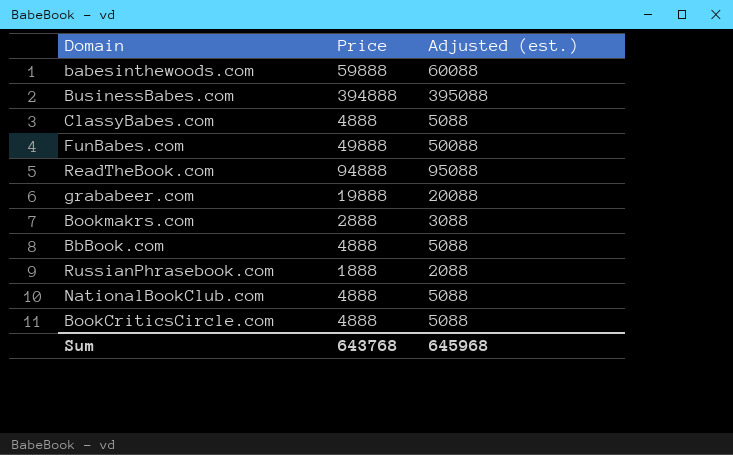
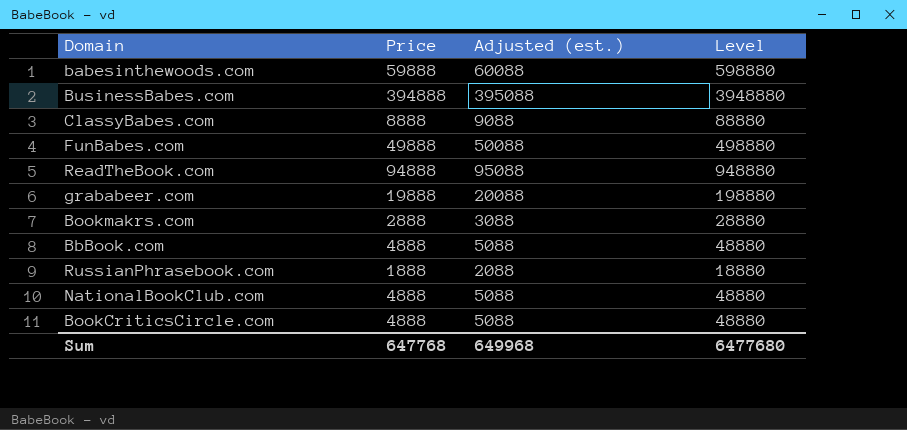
column Level | formula: none -> [Price] * 10
ClassyBabes.com | Price: 4888 -> 8888
ClassyBabes.com | Adjusted (est.): 5088 -> 9088
Sum | Price: 643768 -> 647768
Sum | Adjusted (est.): 645968 -> 649968

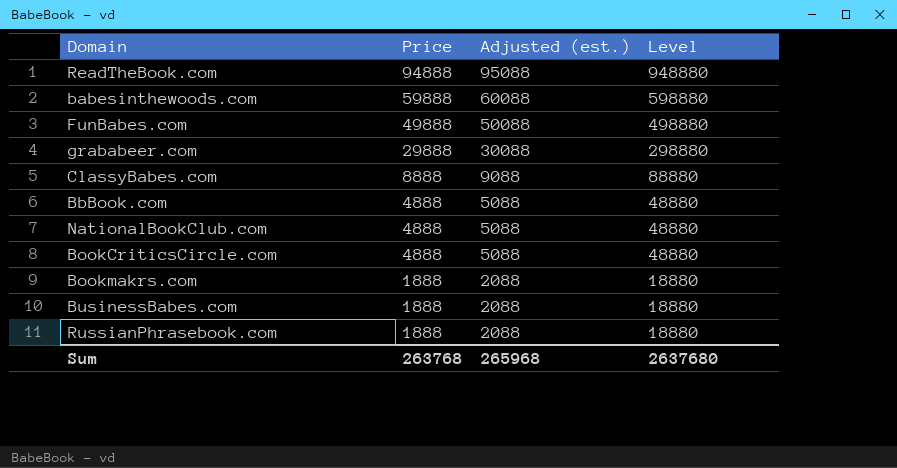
row order: none -> Price descending
grababeer.com | Price: 19888 -> 29888
grababeer.com | Adjusted (est.): 20088 -> 30088
grababeer.com | Level: 198880 -> 298880
Bookmakrs.com | Price: 2888 -> 1888
Bookmakrs.com | Adjusted (est.): 3088 -> 2088
Bookmakrs.com | Level: 28880 -> 18880
BusinessBabes.com | Price: 394888 -> 1888
BusinessBabes.com | Adjusted (est.): 395088 -> 2088
BusinessBabes.com | Level: 3948880 -> 18880
Sum | Price: 647768 -> 263768
Sum | Adjusted (est.): 649968 -> 265968
Sum | Level: 6477680 -> 2637680

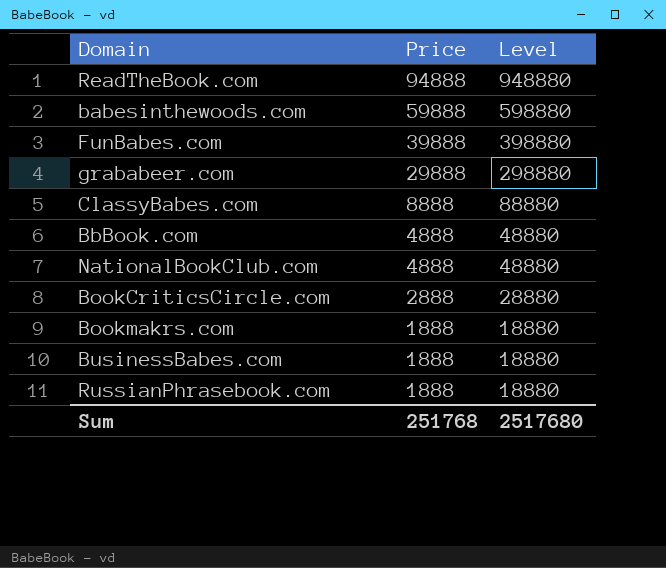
column Adjusted (est.) | formula: [Price] + 200 -> none
FunBabes.com | Price: 49888 -> 39888
FunBabes.com | Level: 498880 -> 398880
BookCriticsCircle.com | Price: 4888 -> 2888
BookCriticsCircle.com | Level: 48880 -> 28880
Sum | Price: 263768 -> 251768
Sum | Level: 2637680 -> 2517680

